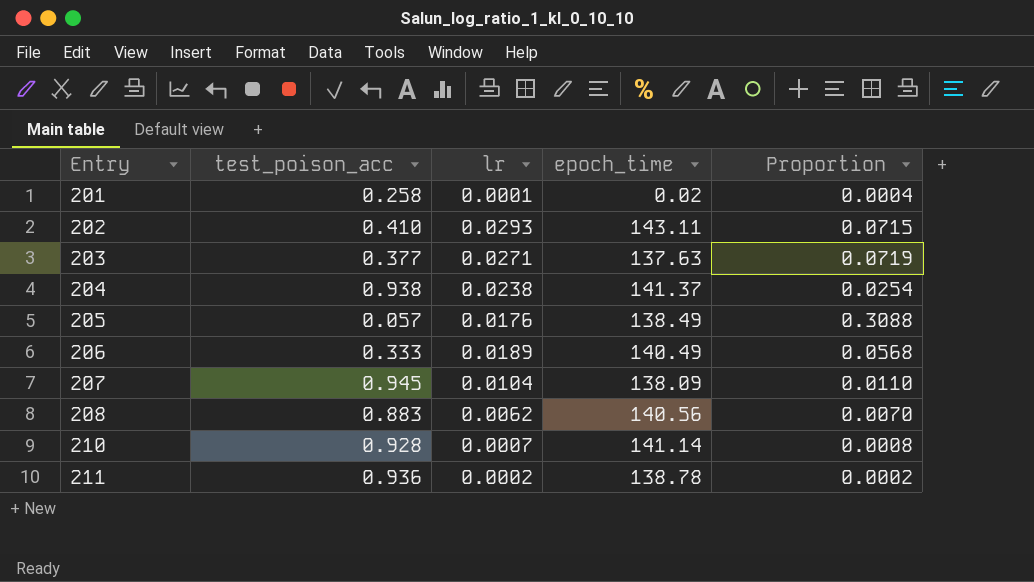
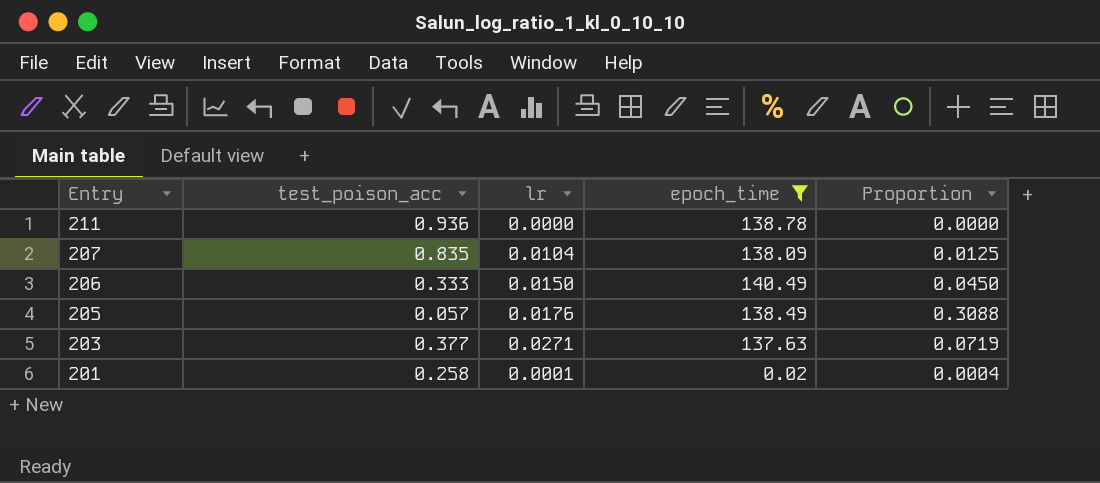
filter: none -> epoch_time <= 140.49
row order: Entry ascending -> Entry descending
211 | lr: 0.0002 -> 0.0000
211 | Proportion: 0.0002 -> 0.0000
207 | test_poison_acc: 0.945 -> 0.835
207 | Proportion: 0.0110 -> 0.0125
206 | lr: 0.0189 -> 0.0150
206 | Proportion: 0.0568 -> 0.0450

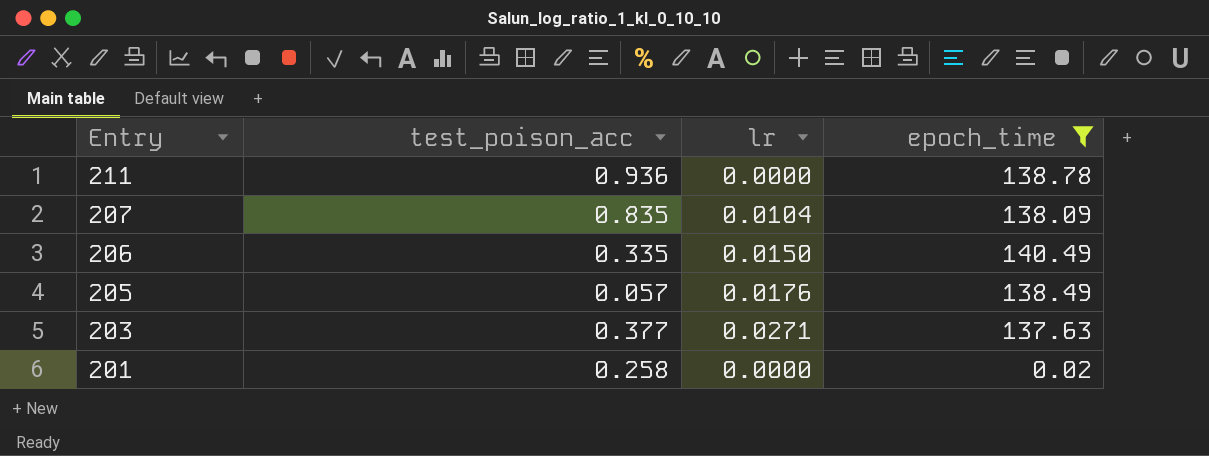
column Proportion | formula: [lr] / [test_poison_acc] -> none
206 | test_poison_acc: 0.333 -> 0.335
201 | lr: 0.0001 -> 0.0000

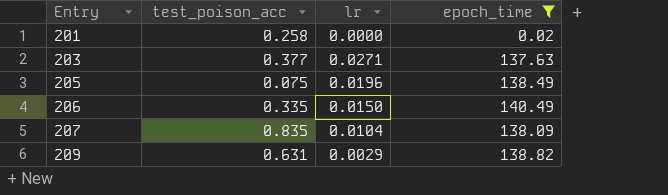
row order: Entry descending -> Entry ascending
row 211: 0.936 | 0.0000 | 138.78 -> none
205 | test_poison_acc: 0.057 -> 0.075
205 | lr: 0.0176 -> 0.0196
row 209: none -> 0.631 | 0.0029 | 138.82

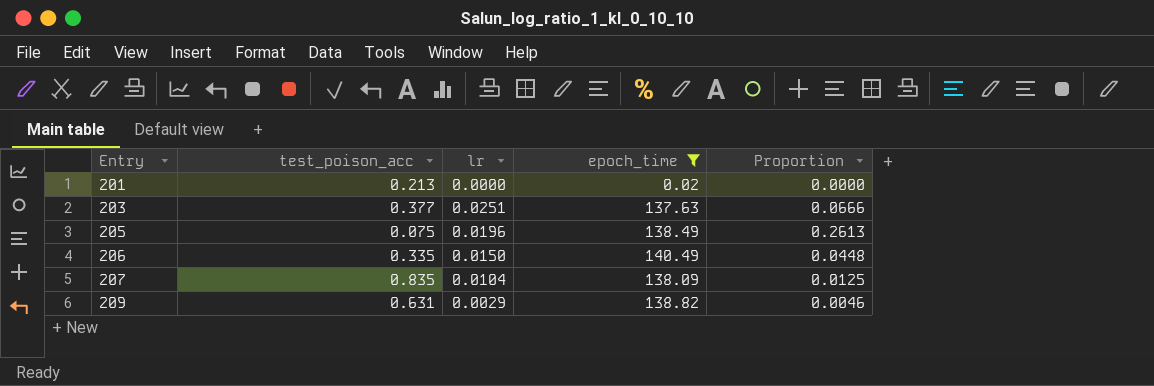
column Proportion | formula: none -> [lr] / [test_poison_acc]
201 | test_poison_acc: 0.258 -> 0.213
203 | lr: 0.0271 -> 0.0251

